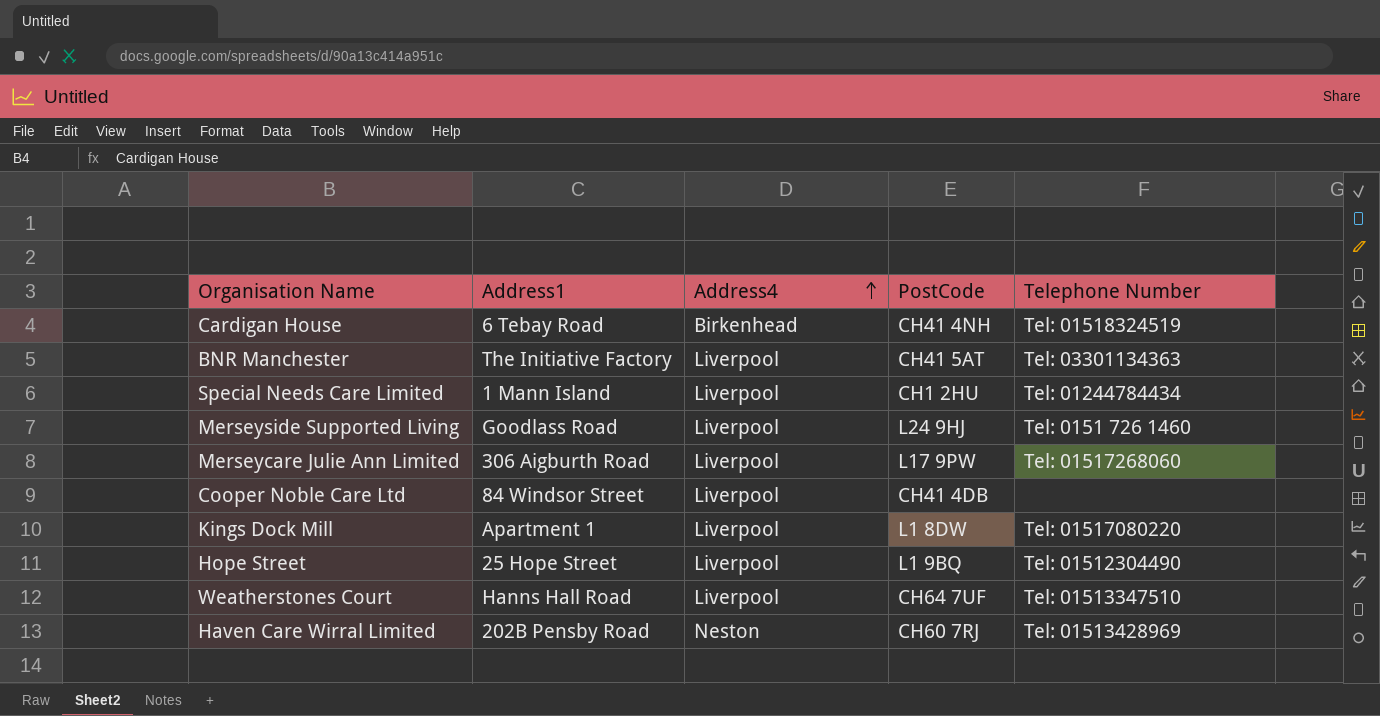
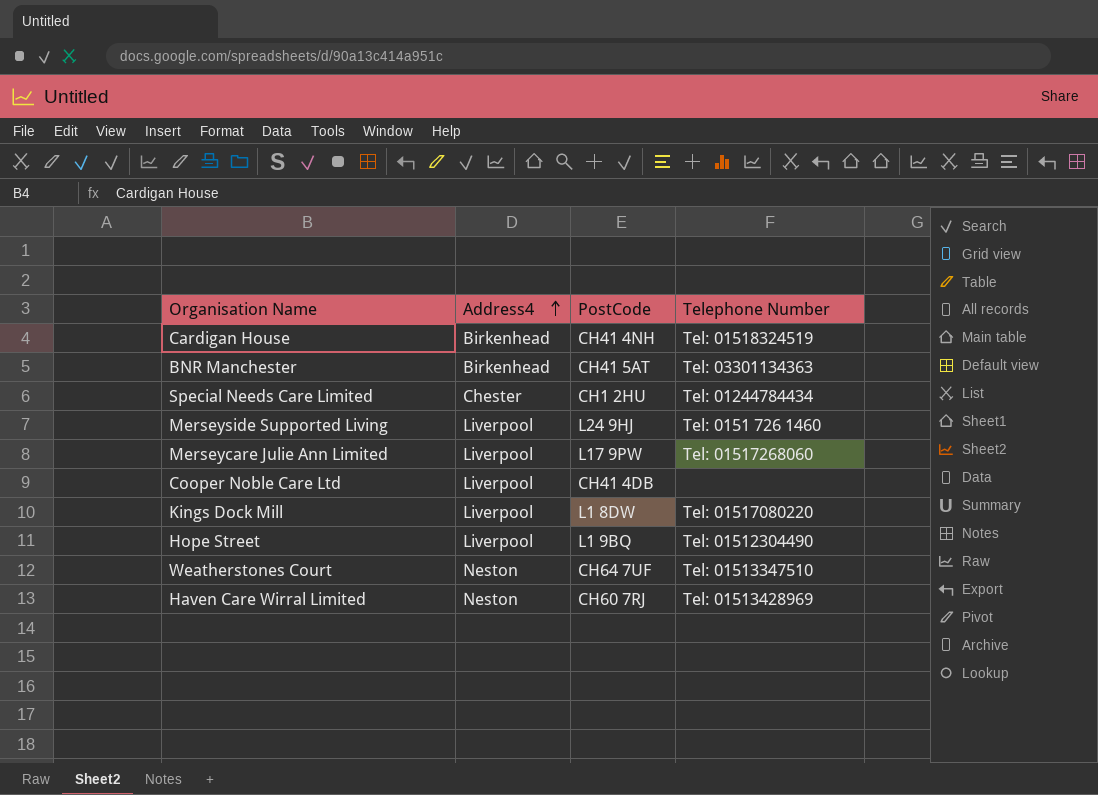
column Address1 | position: 2 -> none
BNR Manchester | Address4: Liverpool -> Birkenhead
Special Needs Care Limited | Address4: Liverpool -> Chester
Weatherstones Court | Address4: Liverpool -> Neston

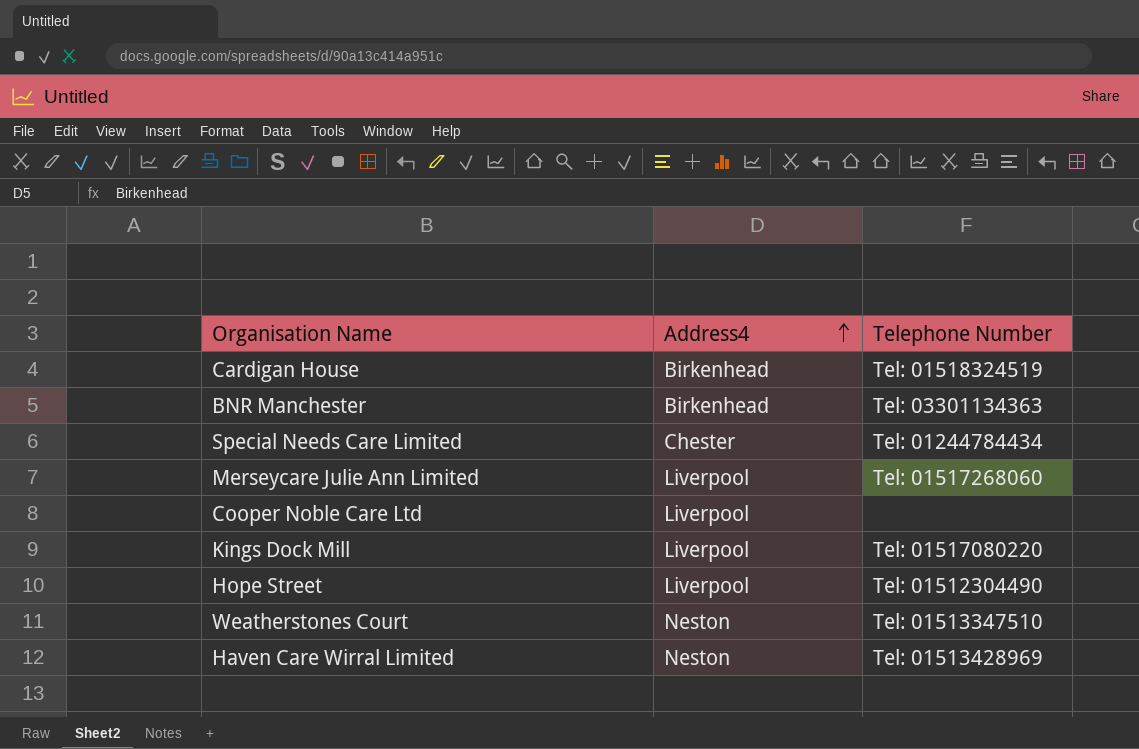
column PostCode | position: 3 -> none
row Merseyside Supported Living: Liverpool | L24 9HJ | Tel: 0151 726 1460 -> none

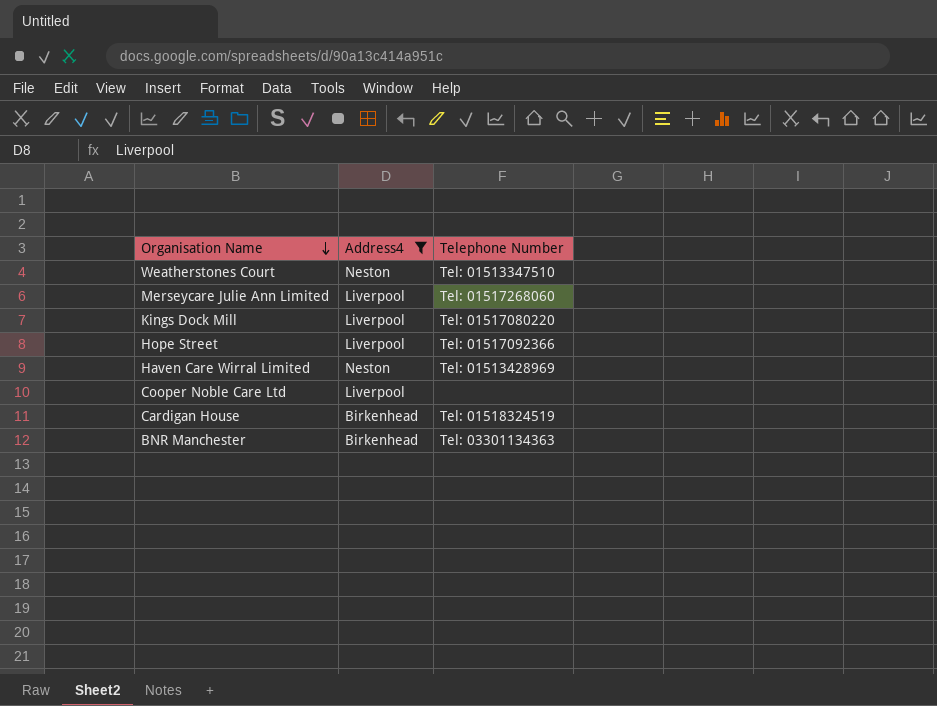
filter: none -> Address4 != Chester
row order: Address4 ascending -> Organisation Name descending
Hope Street | Telephone Number: Tel: 01512304490 -> Tel: 01517092366

